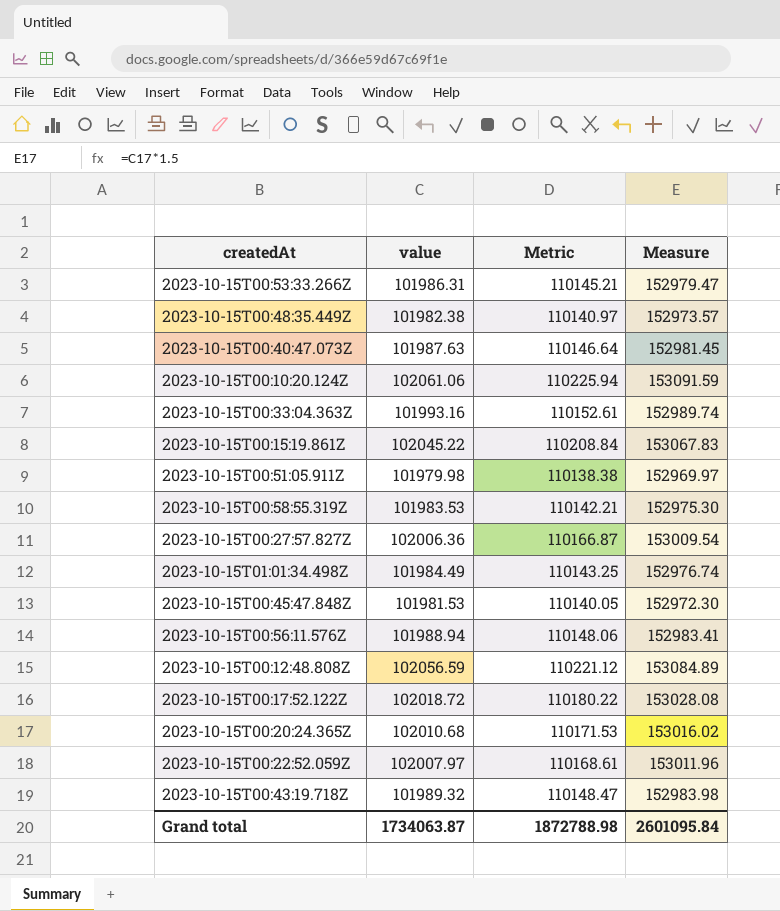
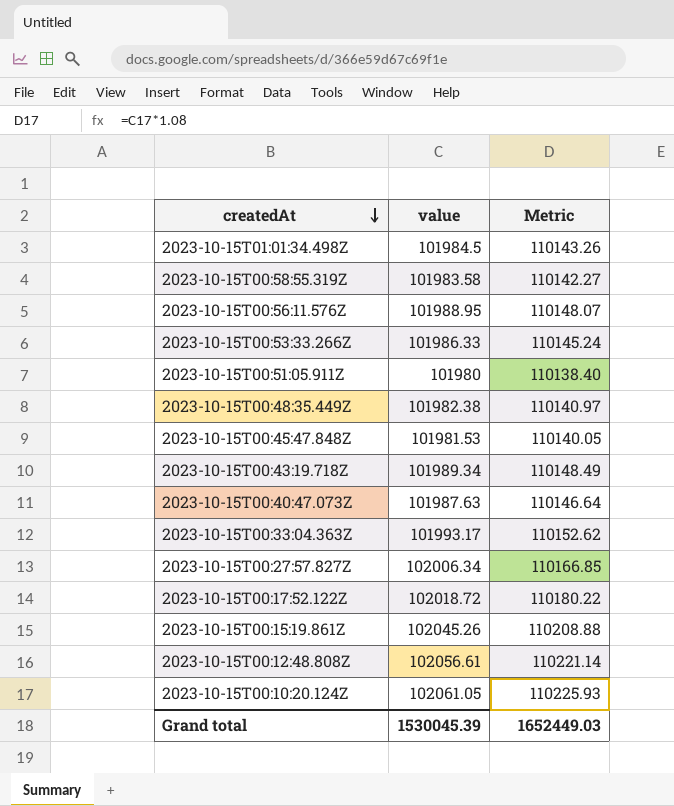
row order: none -> createdAt descending
column Measure | formula: [value] * 1.5 -> none
row 2023-10-15T00:20:24.365Z: 102010.68 | 110171.53 | 153016.02 -> none
row 2023-10-15T00:22:52.059Z: 102007.97 | 110168.61 | 153011.96 -> none
2023-10-15T01:01:34.498Z | value: 101984.49 -> 101984.5
2023-10-15T01:01:34.498Z | Metric: 110143.25 -> 110143.26
2023-10-15T00:58:55.319Z | value: 101983.53 -> 101983.58
2023-10-15T00:58:55.319Z | Metric: 110142.21 -> 110142.27
2023-10-15T00:56:11.576Z | value: 101988.94 -> 101988.95
2023-10-15T00:56:11.576Z | Metric: 110148.06 -> 110148.07
2023-10-15T00:53:33.266Z | value: 101986.31 -> 101986.33
2023-10-15T00:53:33.266Z | Metric: 110145.21 -> 110145.24
2023-10-15T00:51:05.911Z | value: 101979.98 -> 101980
2023-10-15T00:51:05.911Z | Metric: 110138.38 -> 110138.40
2023-10-15T00:43:19.718Z | value: 101989.32 -> 101989.34
2023-10-15T00:43:19.718Z | Metric: 110148.47 -> 110148.49
2023-10-15T00:33:04.363Z | value: 101993.16 -> 101993.17
2023-10-15T00:33:04.363Z | Metric: 110152.61 -> 110152.62
2023-10-15T00:27:57.827Z | value: 102006.36 -> 102006.34
2023-10-15T00:27:57.827Z | Metric: 110166.87 -> 110166.85
2023-10-15T00:15:19.861Z | value: 102045.22 -> 102045.26
2023-10-15T00:15:19.861Z | Metric: 110208.84 -> 110208.88
2023-10-15T00:12:48.808Z | value: 102056.59 -> 102056.61
2023-10-15T00:12:48.808Z | Metric: 110221.12 -> 110221.14
2023-10-15T00:10:20.124Z | value: 102061.06 -> 102061.05
2023-10-15T00:10:20.124Z | Metric: 110225.94 -> 110225.93
Grand total | value: 1734063.87 -> 1530045.39
Grand total | Metric: 1872788.98 -> 1652449.03

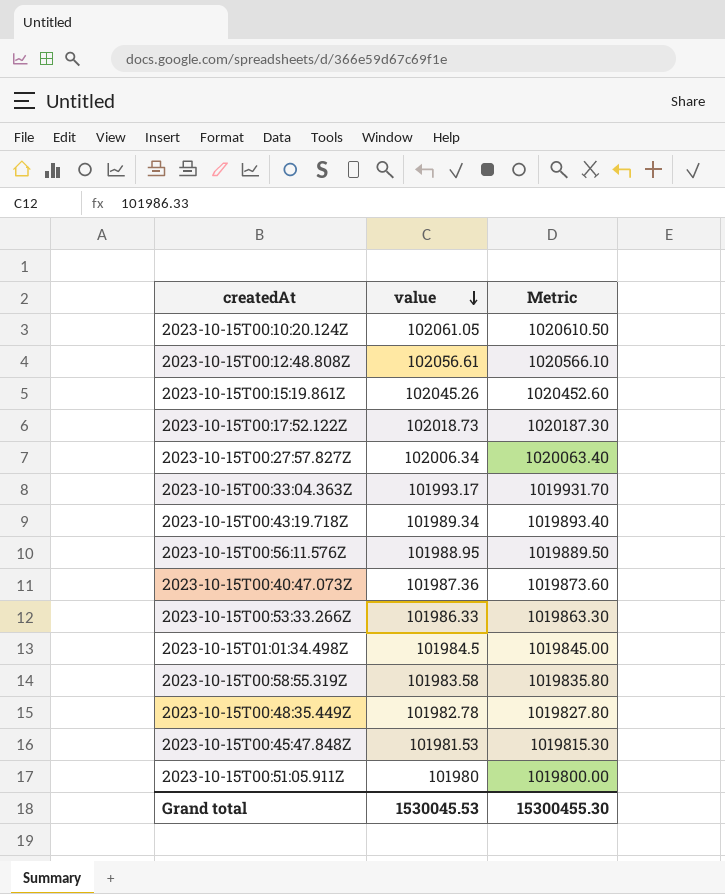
row order: createdAt descending -> value descending
column Metric | formula: [value] * 1.08 -> [value] * 10
2023-10-15T00:17:52.122Z | value: 102018.72 -> 102018.73
2023-10-15T00:40:47.073Z | value: 101987.63 -> 101987.36
2023-10-15T00:48:35.449Z | value: 101982.38 -> 101982.78
Grand total | value: 1530045.39 -> 1530045.53
Grand total | Metric: 1652449.03 -> 15300455.30

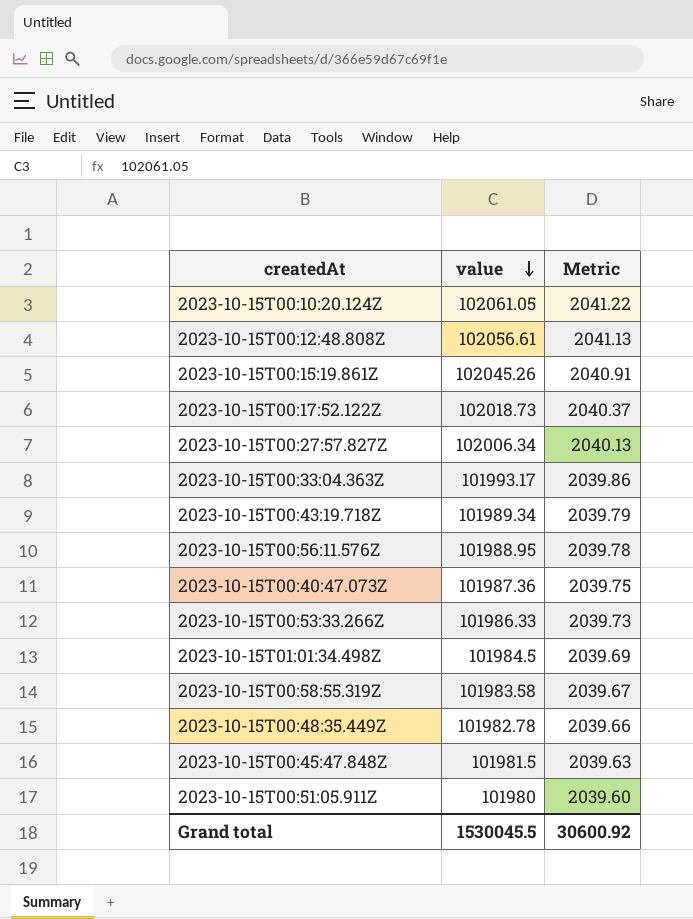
column Metric | formula: [value] * 10 -> [value] * 0.02
2023-10-15T00:45:47.848Z | value: 101981.53 -> 101981.5
Grand total | value: 1530045.53 -> 1530045.5
Grand total | Metric: 15300455.30 -> 30600.92

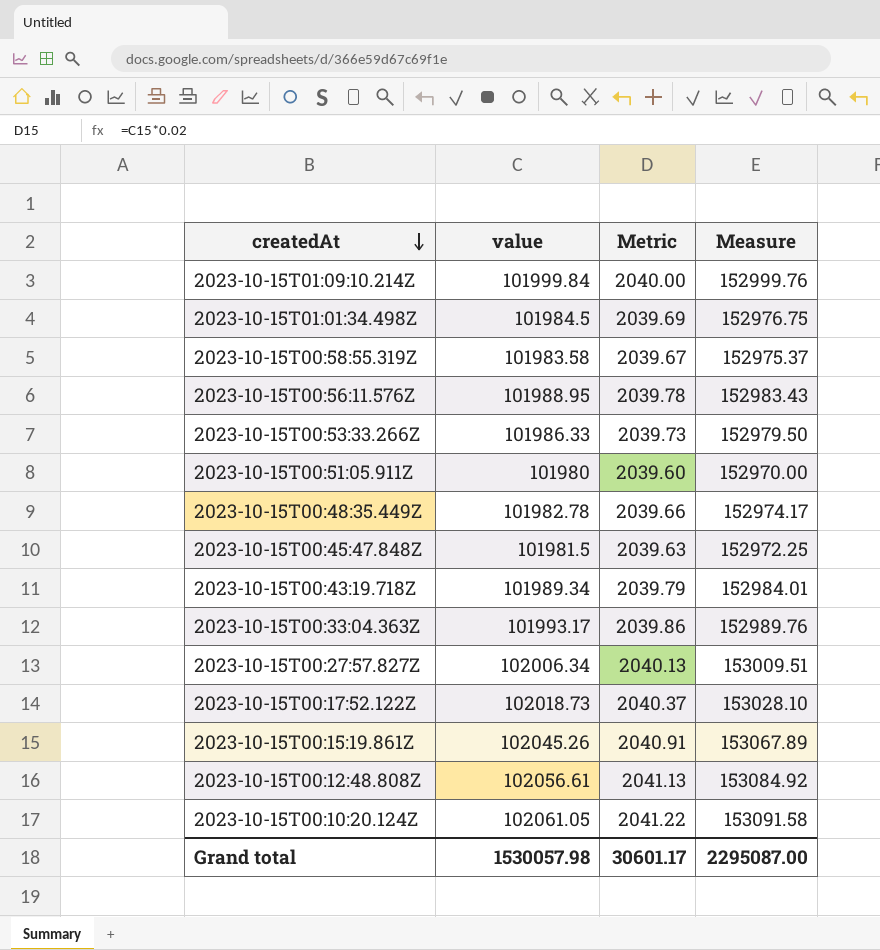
row order: value descending -> createdAt descending
column Measure | formula: none -> [value] * 1.5
row 2023-10-15T00:40:47.073Z: 101987.36 | 2039.75 -> none
row 2023-10-15T01:09:10.214Z: none -> 101999.84 | 2040.00 | 152999.76
Grand total | value: 1530045.5 -> 1530057.98
Grand total | Metric: 30600.92 -> 30601.17

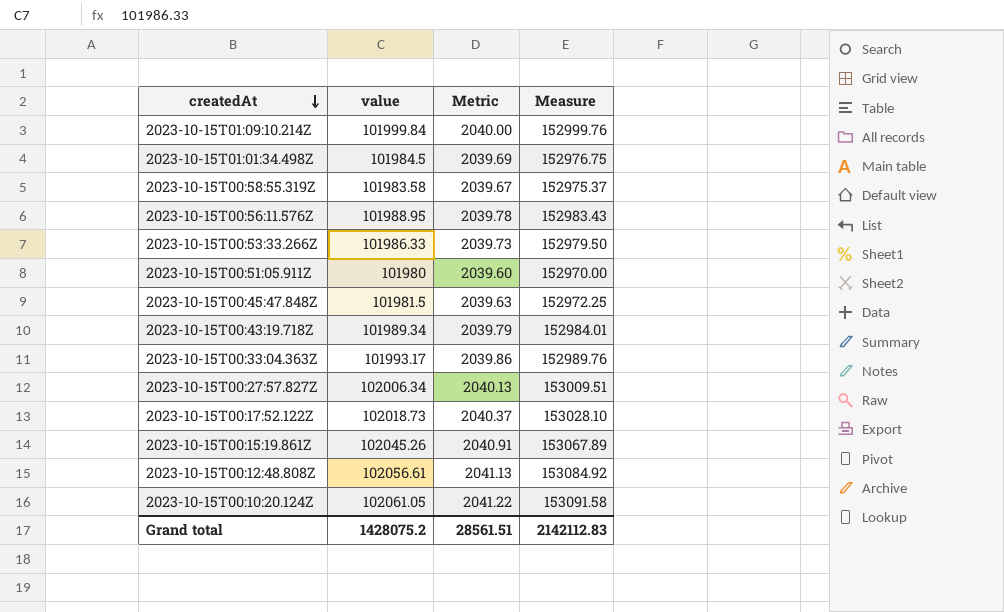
row 2023-10-15T00:48:35.449Z: 101982.78 | 2039.66 | 152974.17 -> none
Grand total | value: 1530057.98 -> 1428075.2
Grand total | Metric: 30601.17 -> 28561.51
Grand total | Measure: 2295087.00 -> 2142112.83

